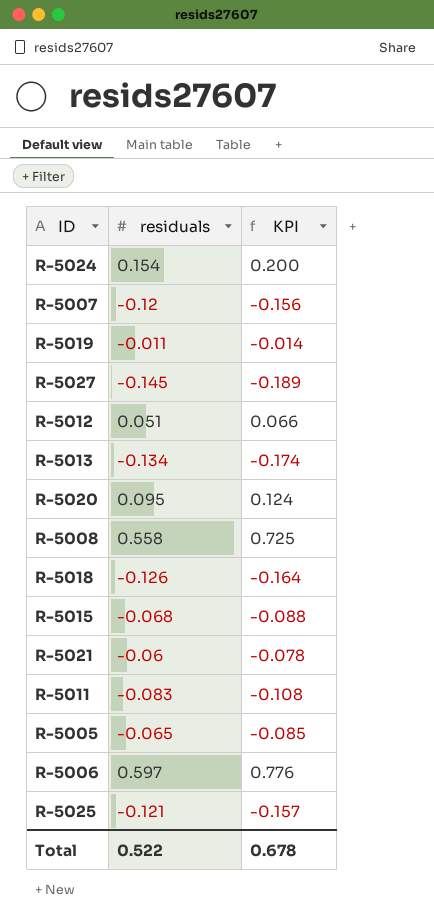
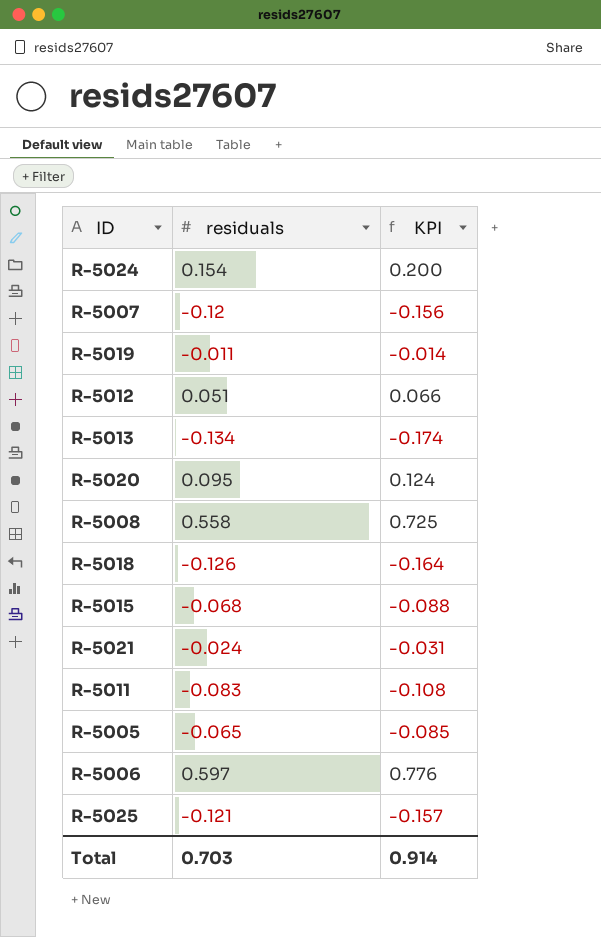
row R-5027: -0.145 | -0.189 -> none
R-5021 | residuals: -0.06 -> -0.024
R-5021 | KPI: -0.078 -> -0.031
Total | residuals: 0.522 -> 0.703
Total | KPI: 0.678 -> 0.914

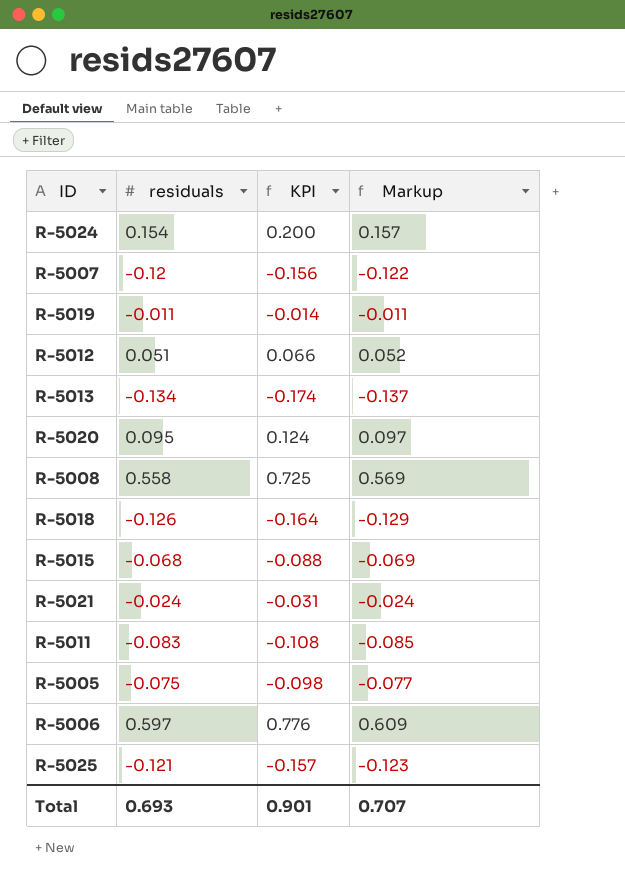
column Markup | formula: none -> [residuals] * 1.02
R-5005 | residuals: -0.065 -> -0.075
R-5005 | KPI: -0.085 -> -0.098
Total | residuals: 0.703 -> 0.693
Total | KPI: 0.914 -> 0.901

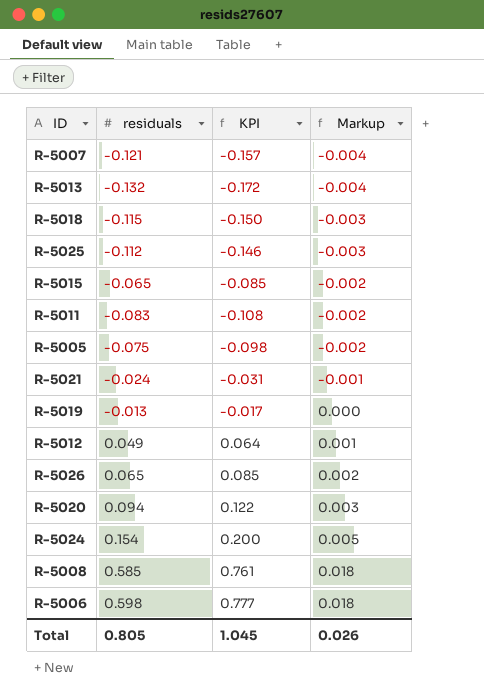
row order: none -> Markup ascending
column Markup | formula: [residuals] * 1.02 -> [residuals] * 0.03
R-5007 | residuals: -0.12 -> -0.121
R-5007 | KPI: -0.156 -> -0.157
R-5013 | residuals: -0.134 -> -0.132
R-5013 | KPI: -0.174 -> -0.172
R-5018 | residuals: -0.126 -> -0.115
R-5018 | KPI: -0.164 -> -0.150
R-5025 | residuals: -0.121 -> -0.112
R-5025 | KPI: -0.157 -> -0.146
R-5015 | residuals: -0.068 -> -0.065
R-5015 | KPI: -0.088 -> -0.085
R-5019 | residuals: -0.011 -> -0.013
R-5019 | KPI: -0.014 -> -0.017
R-5012 | residuals: 0.051 -> 0.049
R-5012 | KPI: 0.066 -> 0.064
row R-5026: none -> 0.065 | 0.085 | 0.002
R-5020 | residuals: 0.095 -> 0.094
R-5020 | KPI: 0.124 -> 0.122
R-5008 | residuals: 0.558 -> 0.585
R-5008 | KPI: 0.725 -> 0.761
R-5006 | residuals: 0.597 -> 0.598
R-5006 | KPI: 0.776 -> 0.777
Total | residuals: 0.693 -> 0.805
Total | KPI: 0.901 -> 1.045
Total | Markup: 0.707 -> 0.026

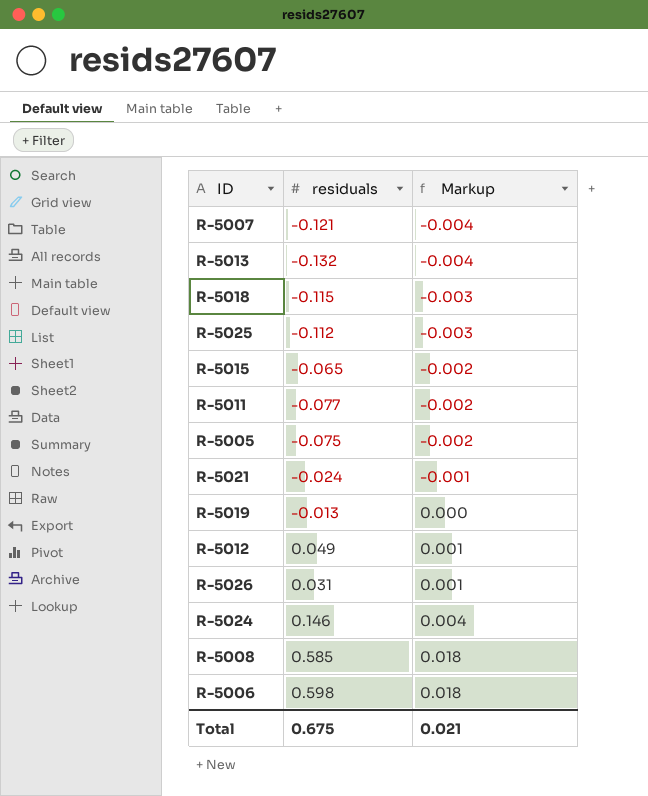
column KPI | formula: [residuals] * 1.3 -> none
row R-5020: 0.094 | 0.122 | 0.003 -> none
R-5011 | residuals: -0.083 -> -0.077
R-5026 | residuals: 0.065 -> 0.031
R-5026 | Markup: 0.002 -> 0.001
R-5024 | residuals: 0.154 -> 0.146
R-5024 | Markup: 0.005 -> 0.004
Total | residuals: 0.805 -> 0.675
Total | Markup: 0.026 -> 0.021

